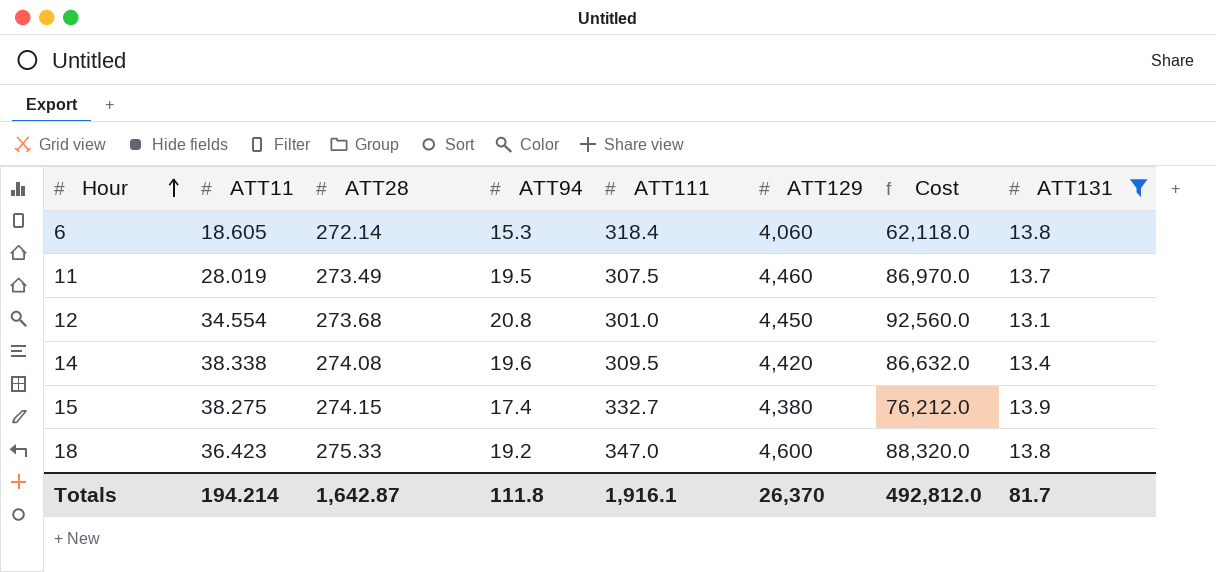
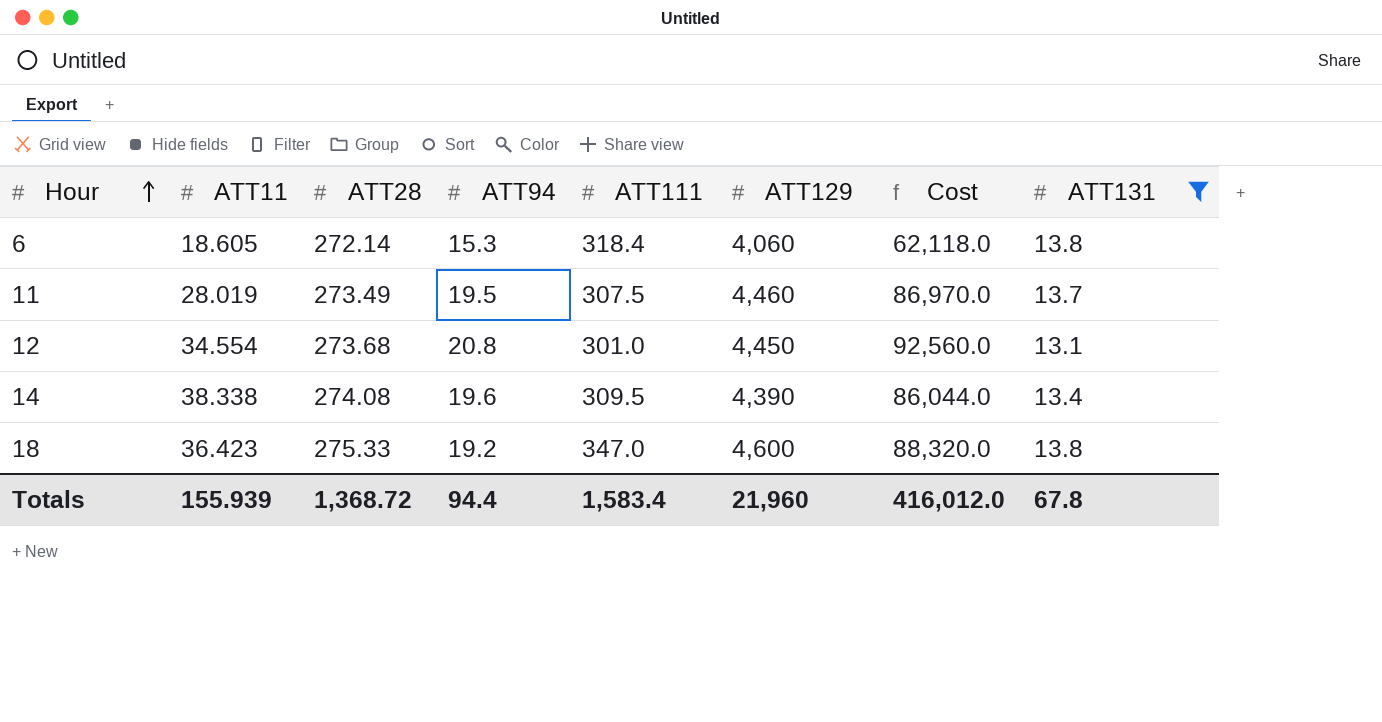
row 15: 38.275 | 274.15 | 17.4 | 332.7 | 4,380 | 76,212.0 | 13.9 -> none
14 | ATT129: 4,420 -> 4,390
14 | Cost: 86,632.0 -> 86,044.0
Totals | ATT11: 194.214 -> 155.939
Totals | ATT28: 1,642.87 -> 1,368.72
Totals | ATT94: 111.8 -> 94.4
Totals | ATT111: 1,916.1 -> 1,583.4
Totals | ATT129: 26,370 -> 21,960
Totals | Cost: 492,812.0 -> 416,012.0
Totals | ATT131: 81.7 -> 67.8

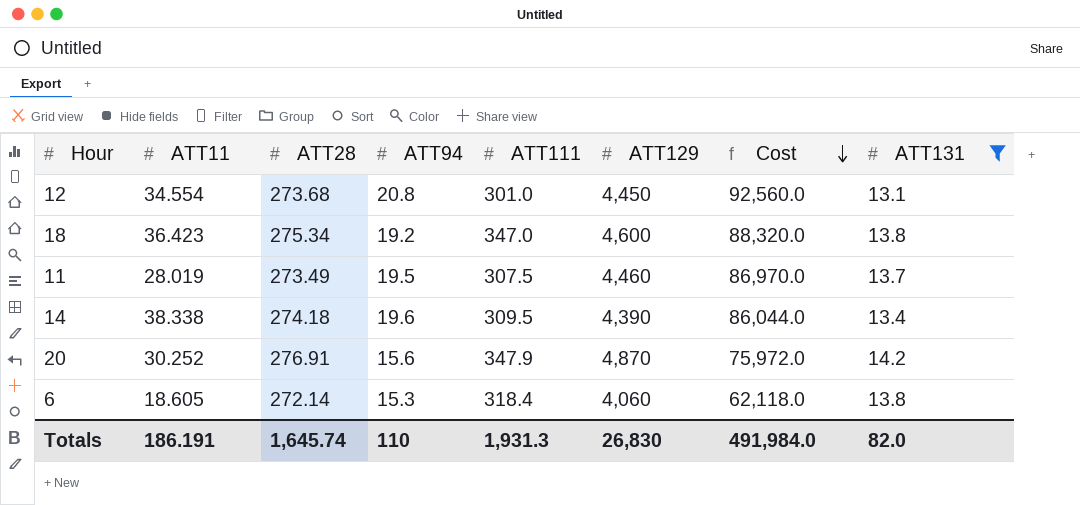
row order: Hour ascending -> Cost descending
18 | ATT28: 275.33 -> 275.34
14 | ATT28: 274.08 -> 274.18
row 20: none -> 30.252 | 276.91 | 15.6 | 347.9 | 4,870 | 75,972.0 | 14.2
Totals | ATT11: 155.939 -> 186.191
Totals | ATT28: 1,368.72 -> 1,645.74
Totals | ATT94: 94.4 -> 110
Totals | ATT111: 1,583.4 -> 1,931.3
Totals | ATT129: 21,960 -> 26,830
Totals | Cost: 416,012.0 -> 491,984.0
Totals | ATT131: 67.8 -> 82.0

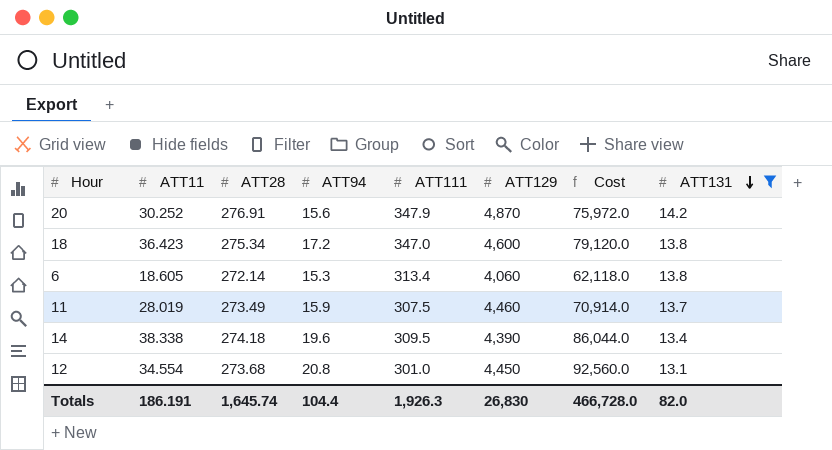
row order: Cost descending -> ATT131 descending
18 | ATT94: 19.2 -> 17.2
18 | Cost: 88,320.0 -> 79,120.0
6 | ATT111: 318.4 -> 313.4
11 | ATT94: 19.5 -> 15.9
11 | Cost: 86,970.0 -> 70,914.0
Totals | ATT94: 110 -> 104.4
Totals | ATT111: 1,931.3 -> 1,926.3
Totals | Cost: 491,984.0 -> 466,728.0

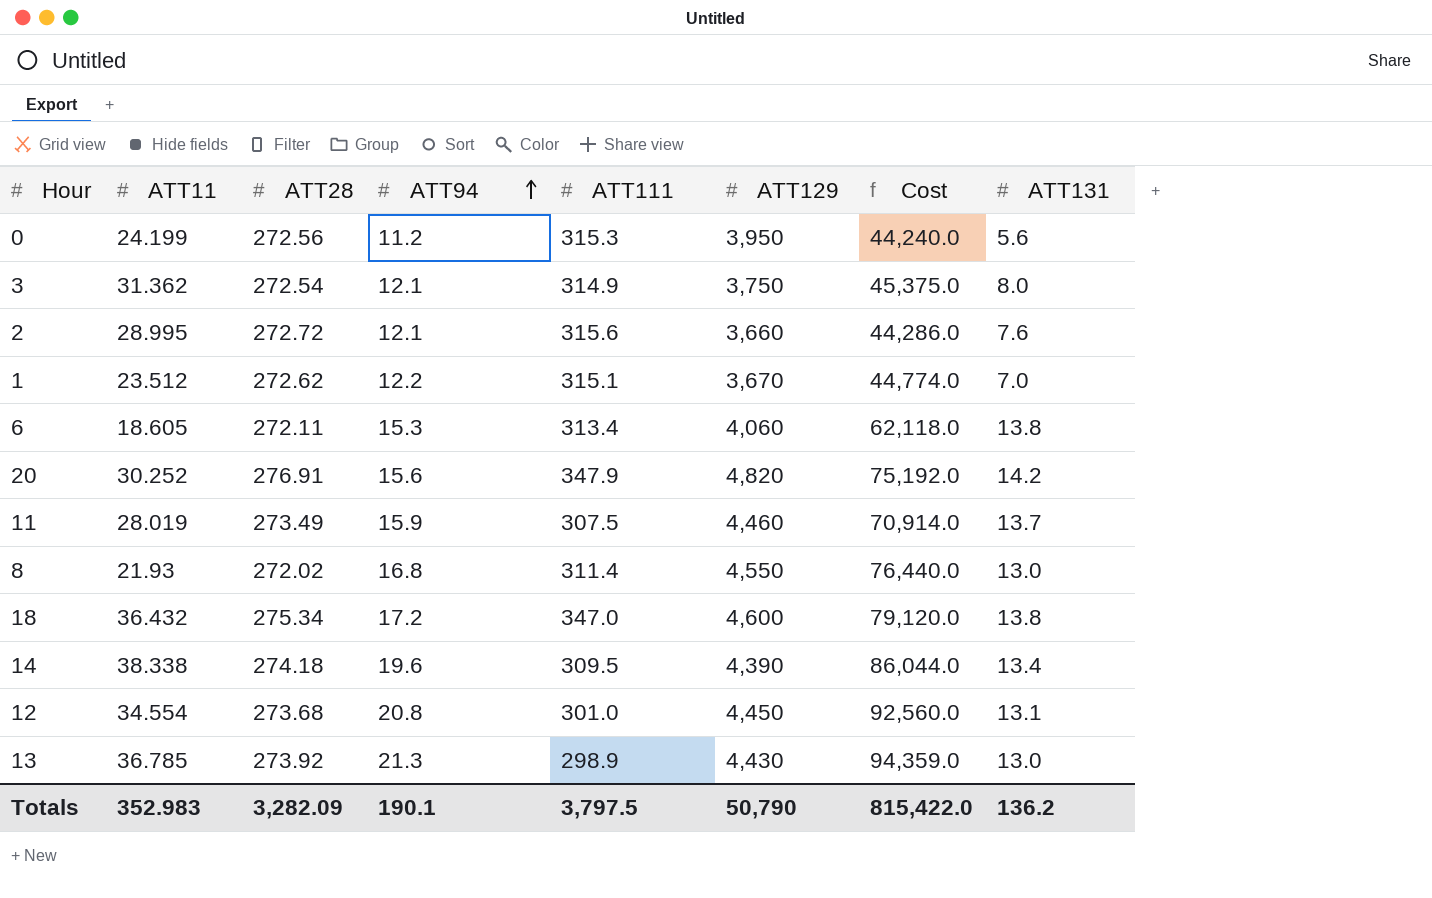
filter: ATT131 >= 13.1 -> none
row order: ATT131 descending -> ATT94 ascending
6 | ATT28: 272.14 -> 272.11
20 | ATT129: 4,870 -> 4,820
20 | Cost: 75,972.0 -> 75,192.0
18 | ATT11: 36.423 -> 36.432
Totals | ATT11: 186.191 -> 352.983
Totals | ATT28: 1,645.74 -> 3,282.09
Totals | ATT94: 104.4 -> 190.1
Totals | ATT111: 1,926.3 -> 3,797.5
Totals | ATT129: 26,830 -> 50,790
Totals | Cost: 466,728.0 -> 815,422.0
Totals | ATT131: 82.0 -> 136.2

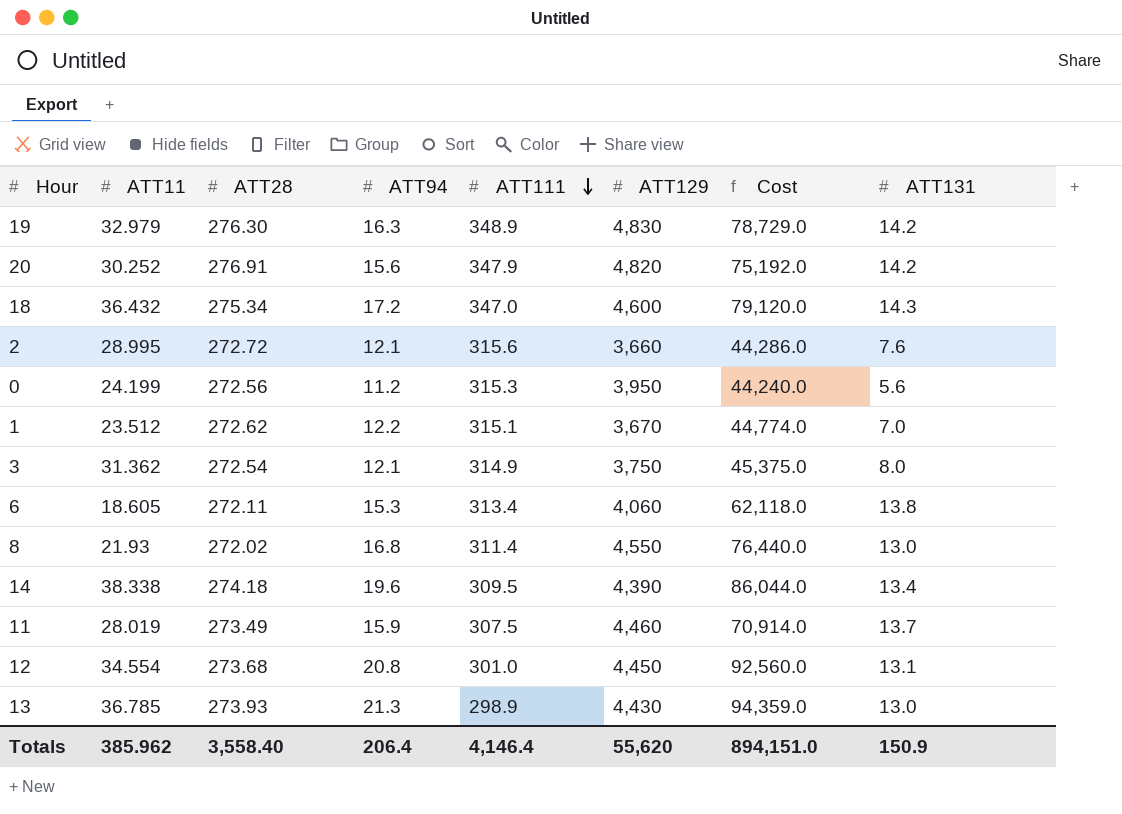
row order: ATT94 ascending -> ATT111 descending
row 19: none -> 32.979 | 276.30 | 16.3 | 348.9 | 4,830 | 78,729.0 | 14.2
18 | ATT131: 13.8 -> 14.3
13 | ATT28: 273.92 -> 273.93
Totals | ATT11: 352.983 -> 385.962
Totals | ATT28: 3,282.09 -> 3,558.40
Totals | ATT94: 190.1 -> 206.4
Totals | ATT111: 3,797.5 -> 4,146.4
Totals | ATT129: 50,790 -> 55,620
Totals | Cost: 815,422.0 -> 894,151.0
Totals | ATT131: 136.2 -> 150.9

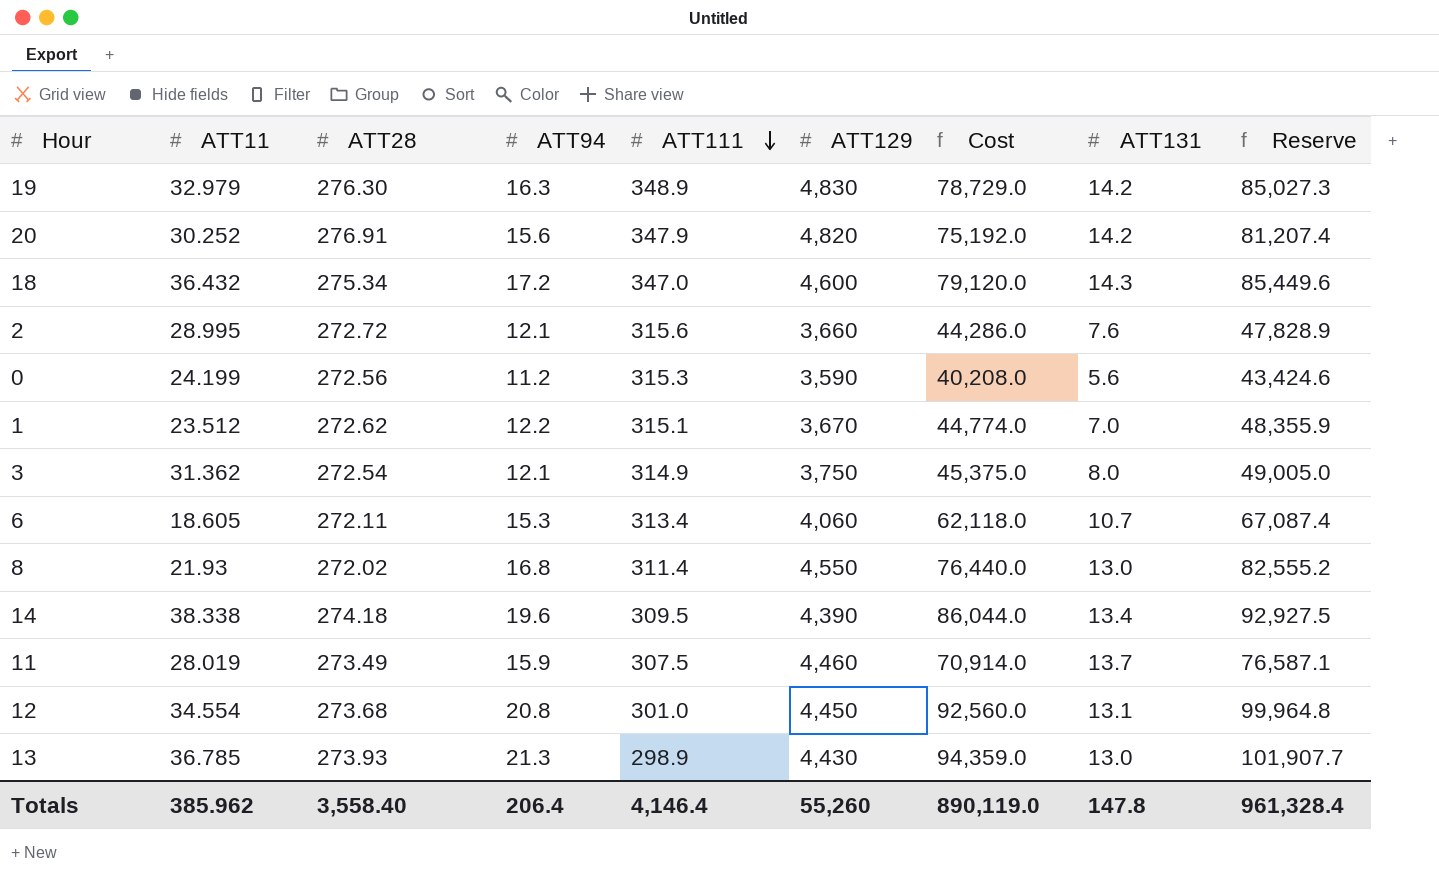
column Reserve | formula: none -> [Cost] * 1.08
0 | ATT129: 3,950 -> 3,590
0 | Cost: 44,240.0 -> 40,208.0
6 | ATT131: 13.8 -> 10.7
Totals | ATT129: 55,620 -> 55,260
Totals | Cost: 894,151.0 -> 890,119.0
Totals | ATT131: 150.9 -> 147.8

